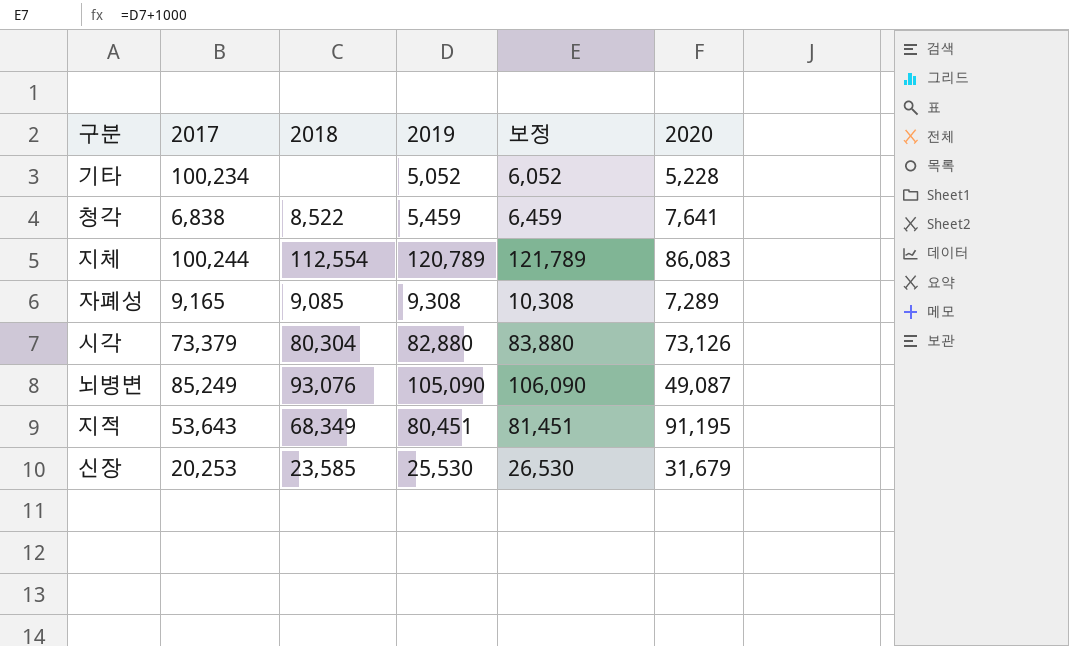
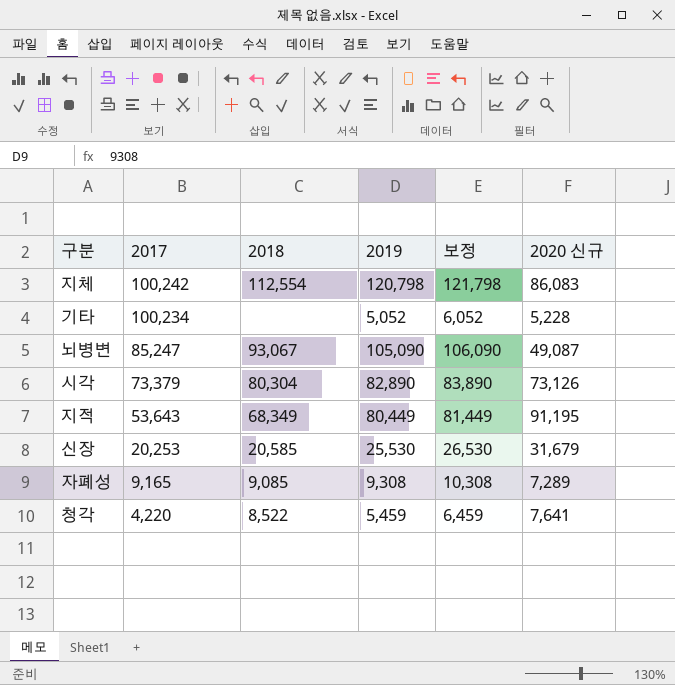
row order: none -> 2017 descending
column name: 2020 -> 2020 신규
지체 | 2017: 100,244 -> 100,242
지체 | 2019: 120,789 -> 120,798
지체 | 보정: 121,789 -> 121,798
뇌병변 | 2017: 85,249 -> 85,247
뇌병변 | 2018: 93,076 -> 93,067
시각 | 2019: 82,880 -> 82,890
시각 | 보정: 83,880 -> 83,890
지적 | 2019: 80,451 -> 80,449
지적 | 보정: 81,451 -> 81,449
신장 | 2018: 23,585 -> 20,585
청각 | 2017: 6,838 -> 4,220

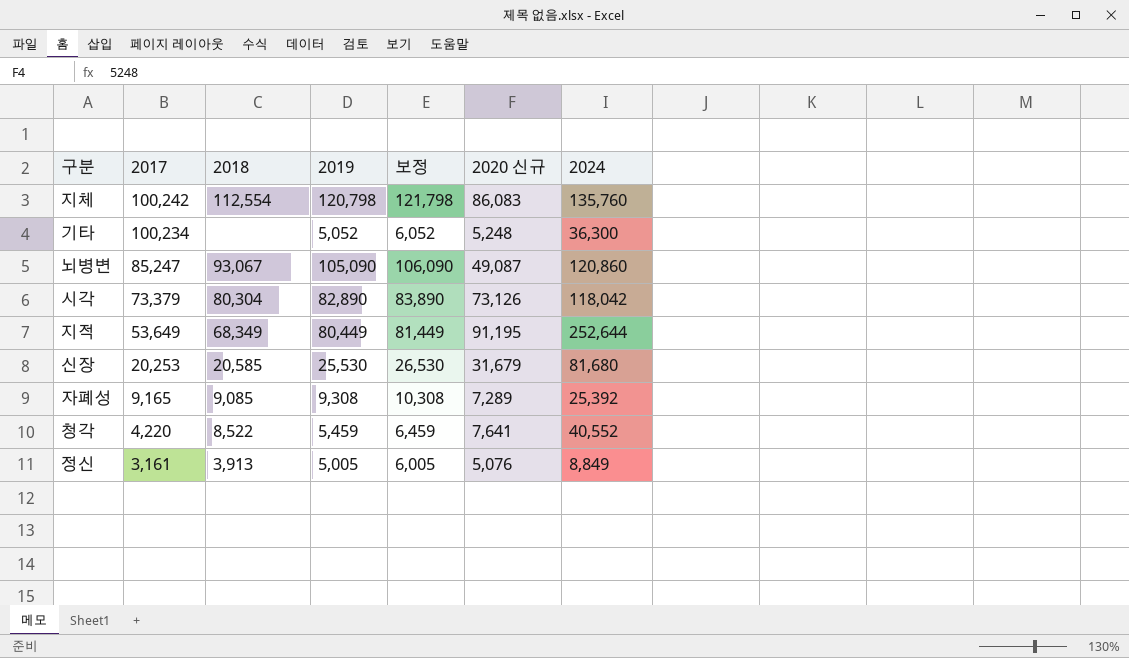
column 2024 | position: none -> 7
기타 | 2020 신규: 5,228 -> 5,248
지적 | 2017: 53,643 -> 53,649
row 정신: none -> 3,161 | 3,913 | 5,005 | 6,005 | 5,076 | 8,849

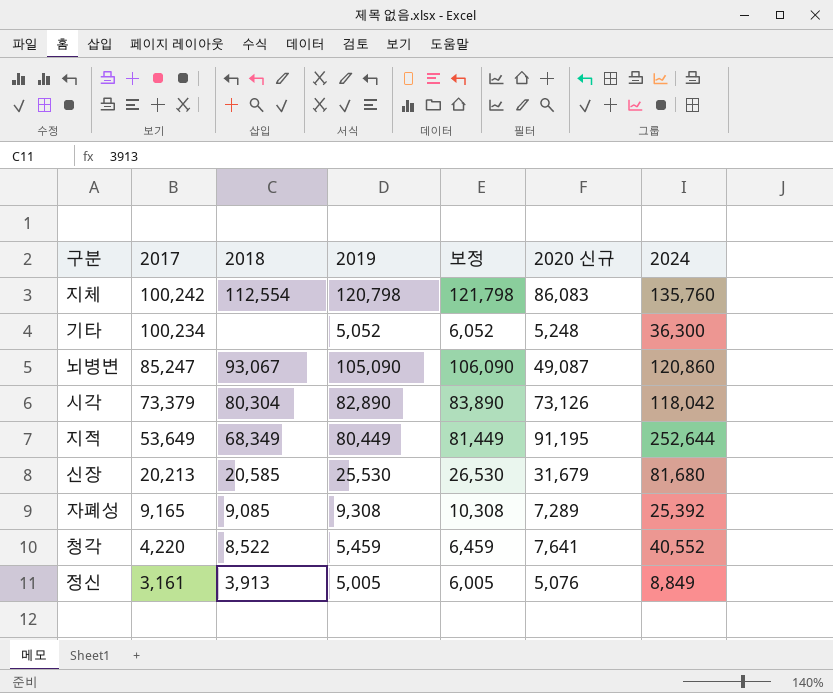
신장 | 2017: 20,253 -> 20,213

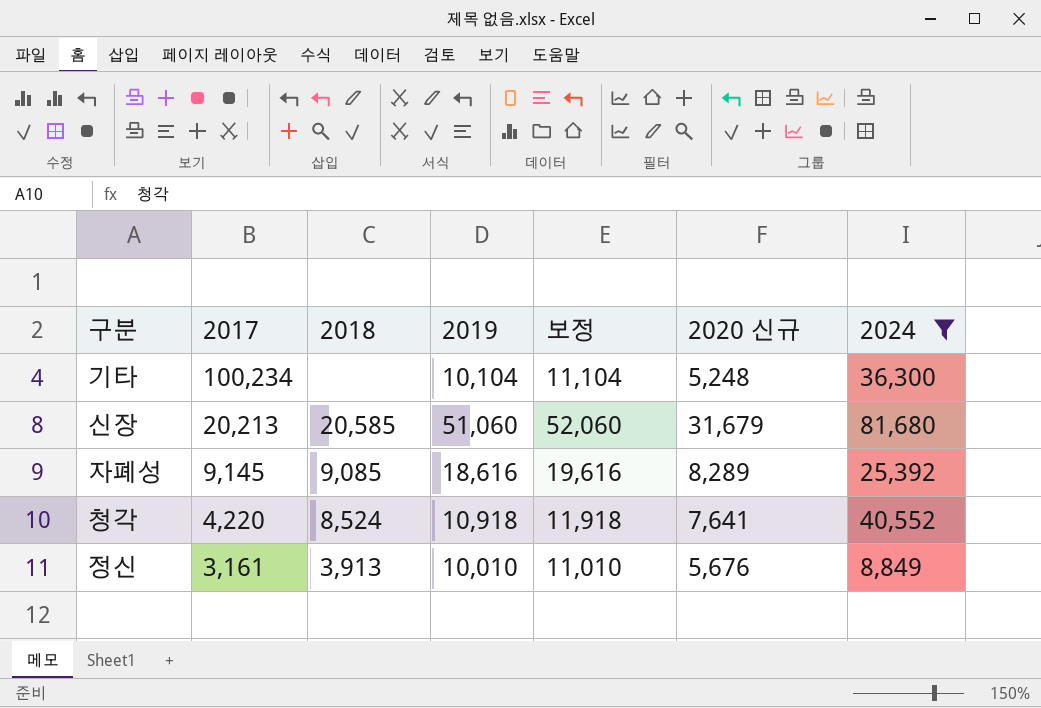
filter: none -> 2024 <= 81,680
기타 | 2019: 5,052 -> 10,104
기타 | 보정: 6,052 -> 11,104
신장 | 2019: 25,530 -> 51,060
신장 | 보정: 26,530 -> 52,060
자폐성 | 2017: 9,165 -> 9,145
자폐성 | 2019: 9,308 -> 18,616
자폐성 | 보정: 10,308 -> 19,616
자폐성 | 2020 신규: 7,289 -> 8,289
청각 | 2018: 8,522 -> 8,524
청각 | 2019: 5,459 -> 10,918
청각 | 보정: 6,459 -> 11,918
정신 | 2019: 5,005 -> 10,010
정신 | 보정: 6,005 -> 11,010
정신 | 2020 신규: 5,076 -> 5,676

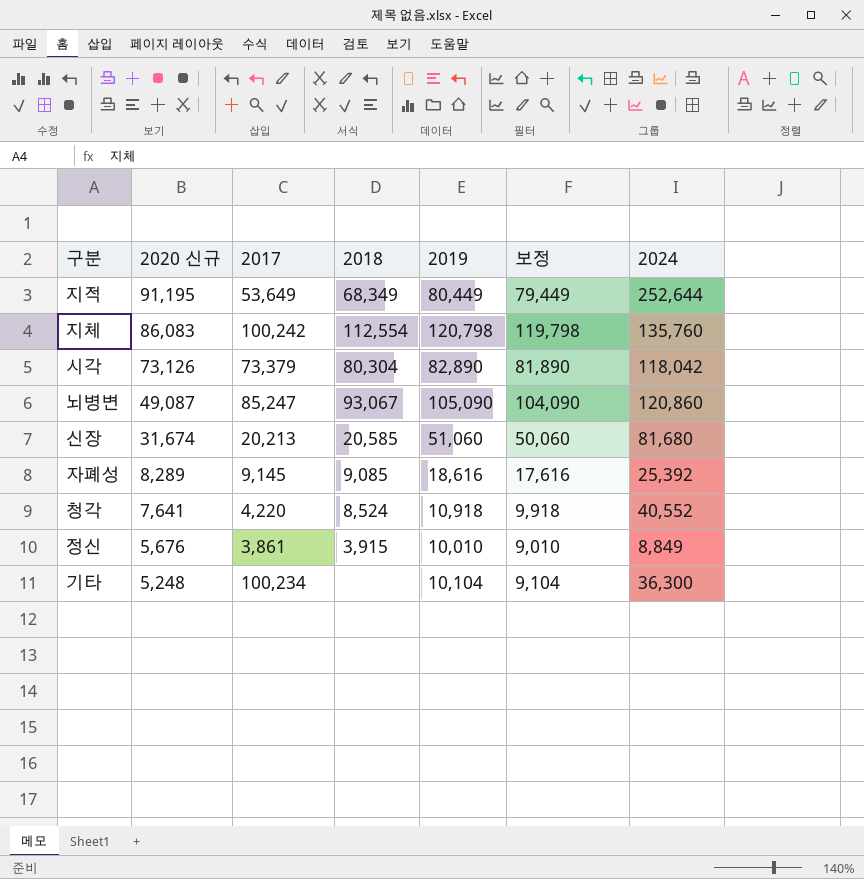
filter: 2024 <= 81,680 -> none
row order: 2017 descending -> 2020 신규 descending
column 2020 신규 | position: 6 -> 2
column 보정 | formula: [2019] + 1000 -> [2019] - 1000
신장 | 2020 신규: 31,679 -> 31,674
정신 | 2017: 3,161 -> 3,861
정신 | 2018: 3,913 -> 3,915

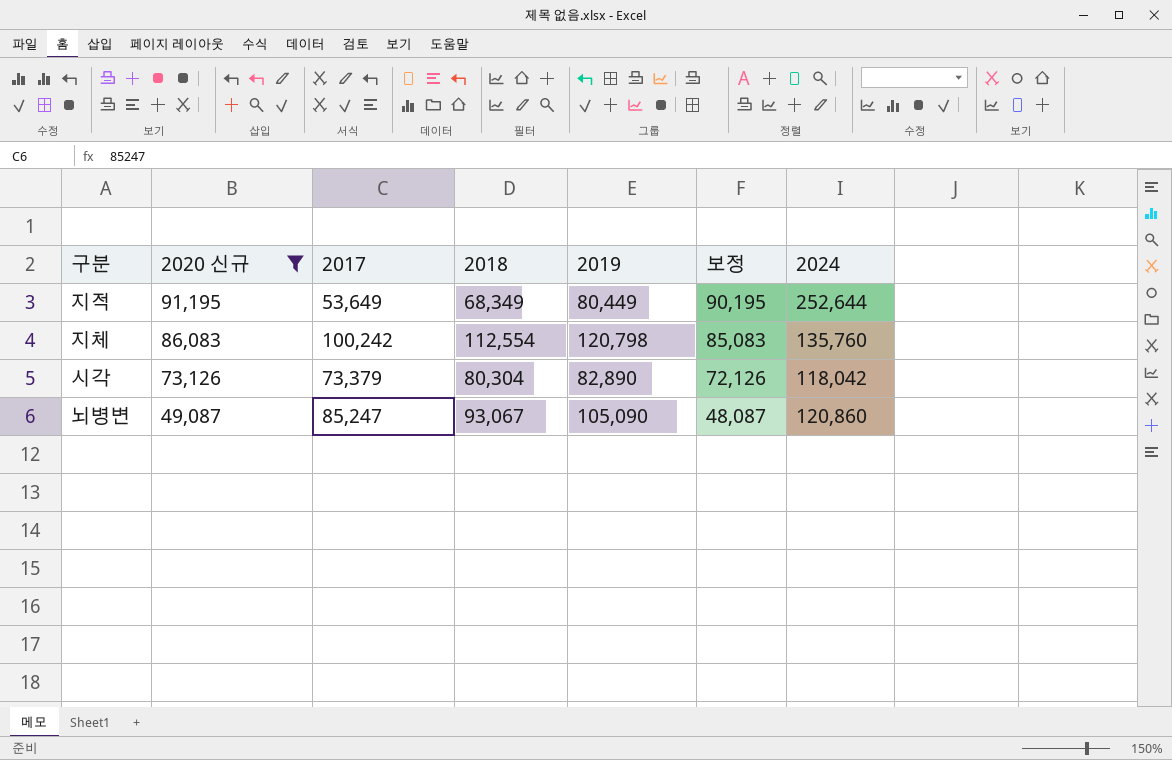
filter: none -> 2020 신규 >= 49,087
column 보정 | formula: [2019] - 1000 -> [2020 신규] - 1000

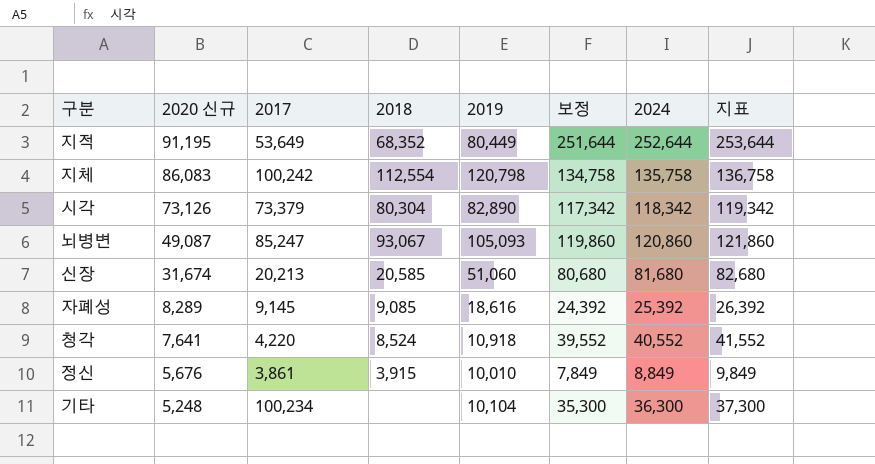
filter: 2020 신규 >= 49,087 -> none
column 보정 | formula: [2020 신규] - 1000 -> [2024] - 1000
column 지표 | formula: none -> [2024] + 1000
지적 | 2018: 68,349 -> 68,352
지체 | 2024: 135,760 -> 135,758
시각 | 2024: 118,042 -> 118,342
뇌병변 | 2019: 105,090 -> 105,093

